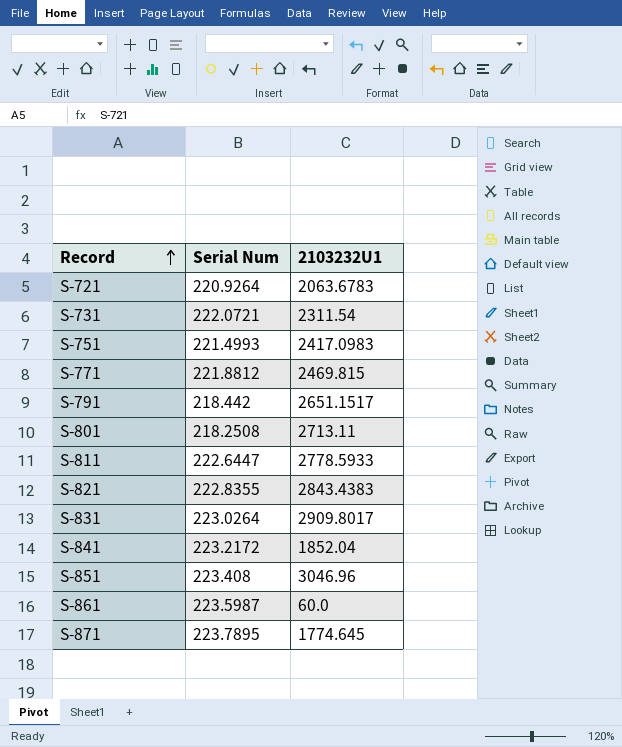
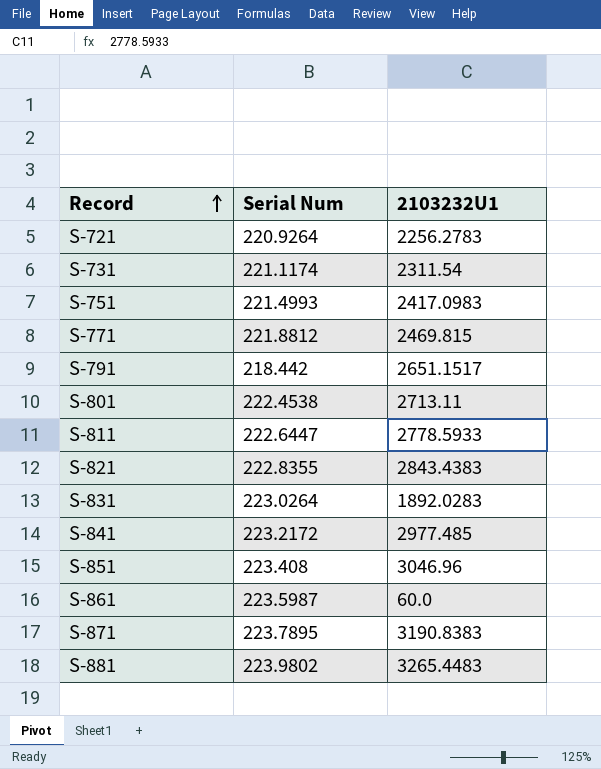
S-721 | 2103232U1: 2063.6783 -> 2256.2783
S-731 | Serial Num: 222.0721 -> 221.1174
S-801 | Serial Num: 218.2508 -> 222.4538
S-831 | 2103232U1: 2909.8017 -> 1892.0283
S-841 | 2103232U1: 1852.04 -> 2977.485
S-871 | 2103232U1: 1774.645 -> 3190.8383
row S-881: none -> 223.9802 | 3265.4483

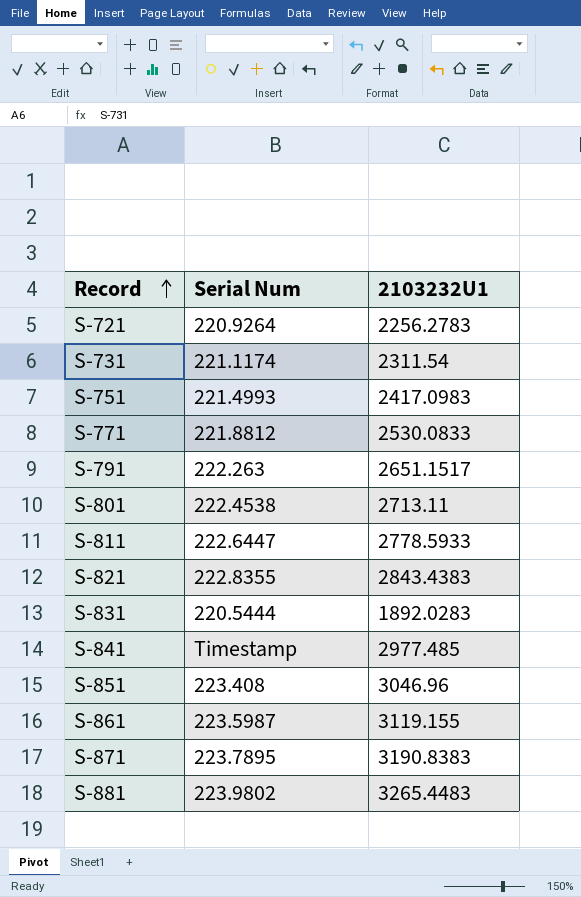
S-771 | 2103232U1: 2469.815 -> 2530.0833
S-791 | Serial Num: 218.442 -> 222.263
S-831 | Serial Num: 223.0264 -> 220.5444
S-841 | Serial Num: 223.2172 -> Timestamp
S-861 | 2103232U1: 60.0 -> 3119.155

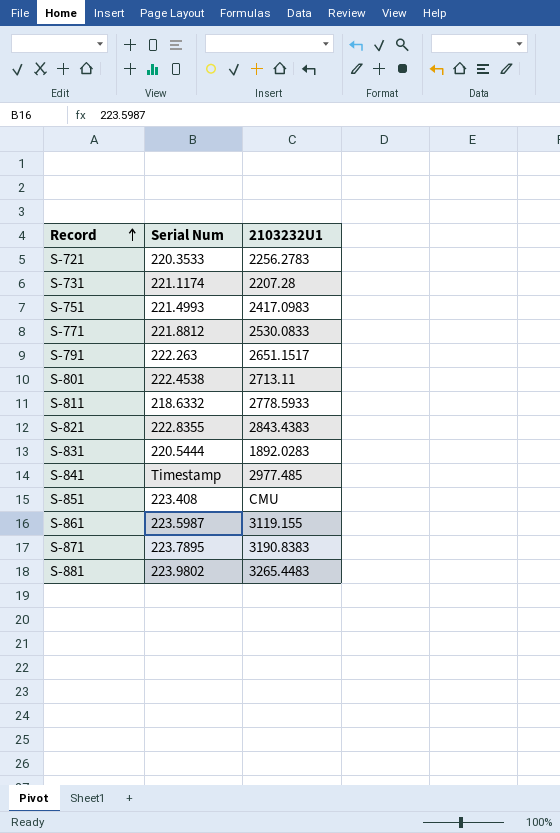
S-721 | Serial Num: 220.9264 -> 220.3533
S-731 | 2103232U1: 2311.54 -> 2207.28
S-811 | Serial Num: 222.6447 -> 218.6332
S-851 | 2103232U1: 3046.96 -> CMU

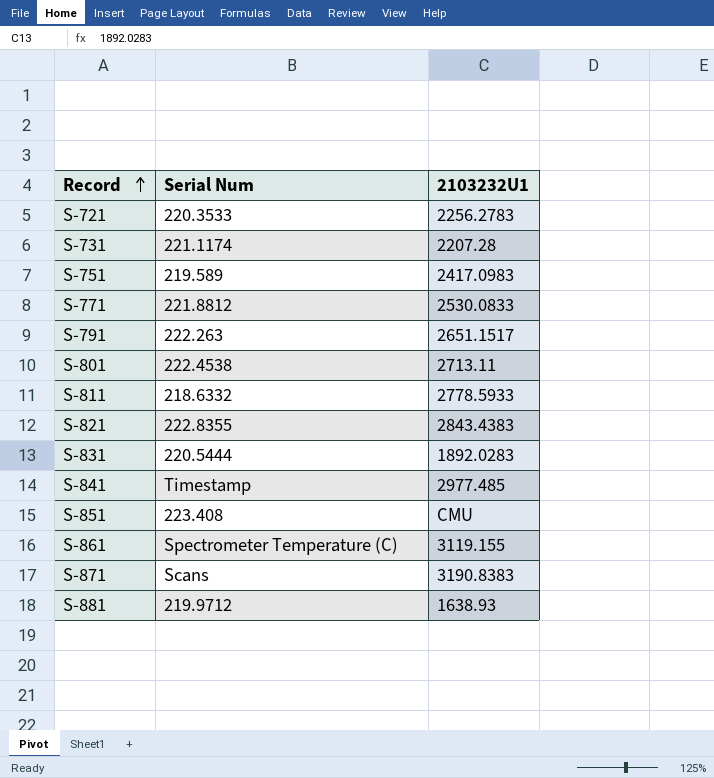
S-751 | Serial Num: 221.4993 -> 219.589
S-861 | Serial Num: 223.5987 -> Spectrometer Temperature (C)
S-871 | Serial Num: 223.7895 -> Scans
S-881 | Serial Num: 223.9802 -> 219.9712
S-881 | 2103232U1: 3265.4483 -> 1638.93

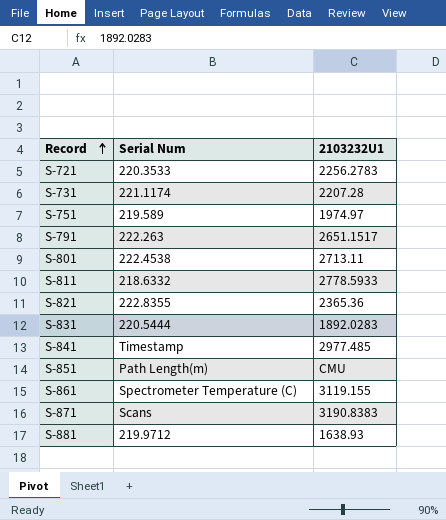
row S-771: 221.8812 | 2530.0833 -> none
S-751 | 2103232U1: 2417.0983 -> 1974.97
S-821 | 2103232U1: 2843.4383 -> 2365.36
S-851 | Serial Num: 223.408 -> Path Length(m)

